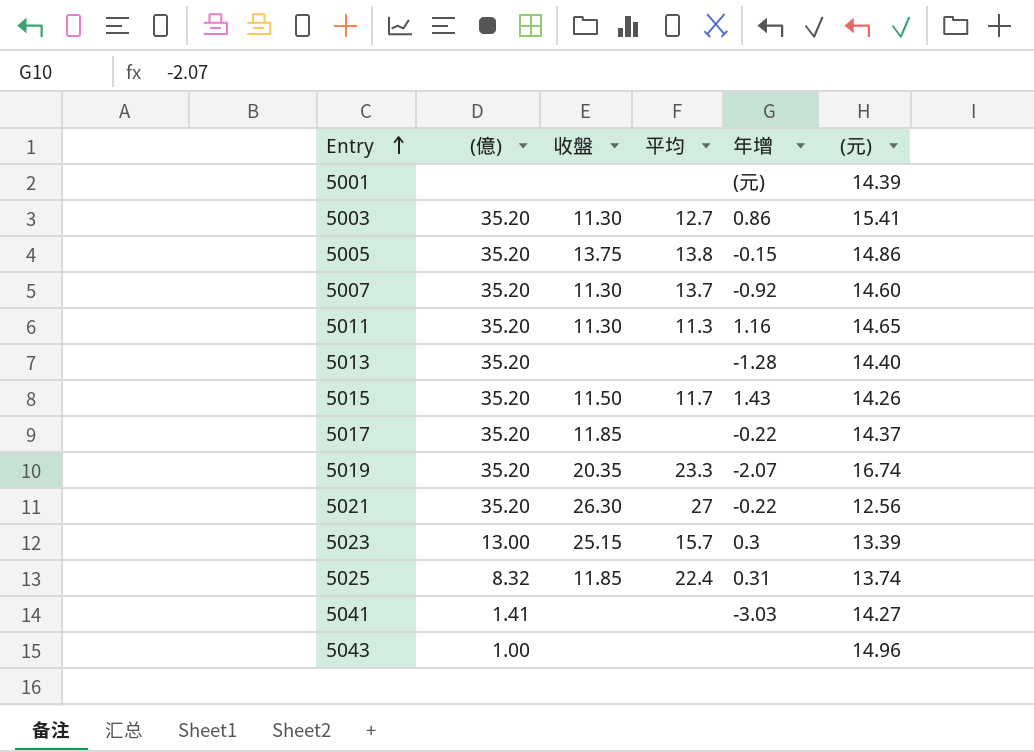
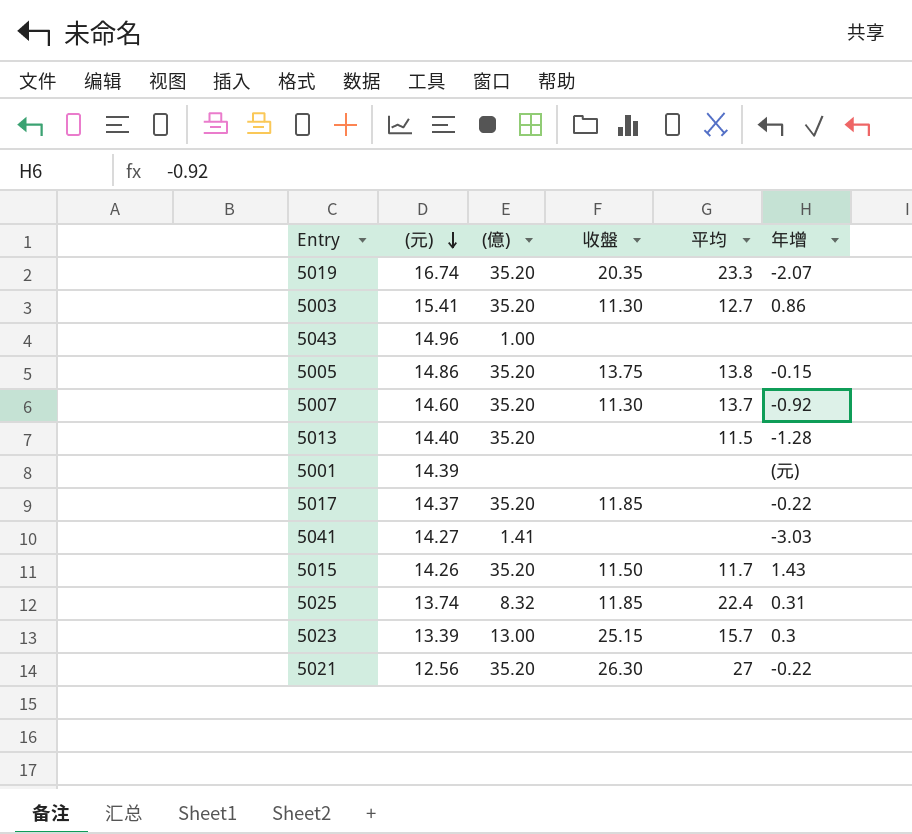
row order: Entry ascending -> (元) descending
column (元) | position: 6 -> 2
row 5011: 35.20 | 11.30 | 11.3 | 1.16 | 14.65 -> none
5013 | 平均: none -> 11.5

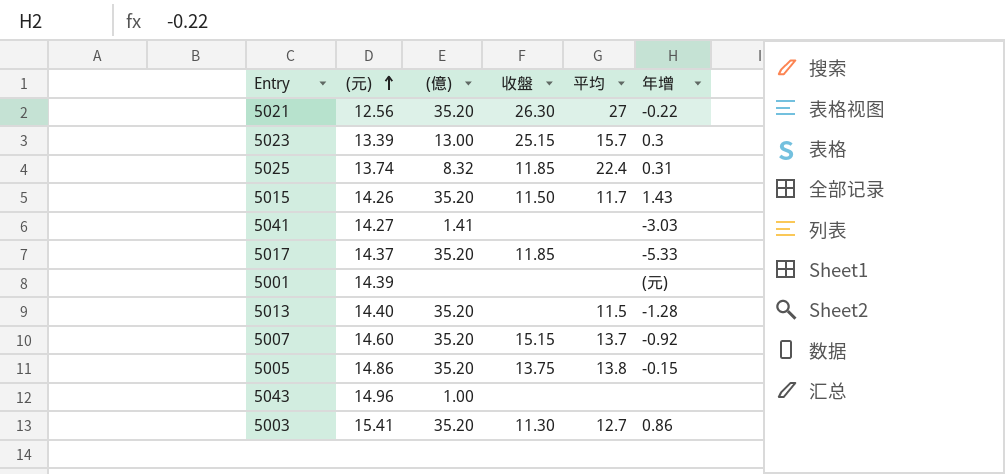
row order: (元) descending -> (元) ascending
row 5019: 16.74 | 35.20 | 20.35 | 23.3 | -2.07 -> none
5017 | 年增: -0.22 -> -5.33
5007 | 收盤: 11.30 -> 15.15

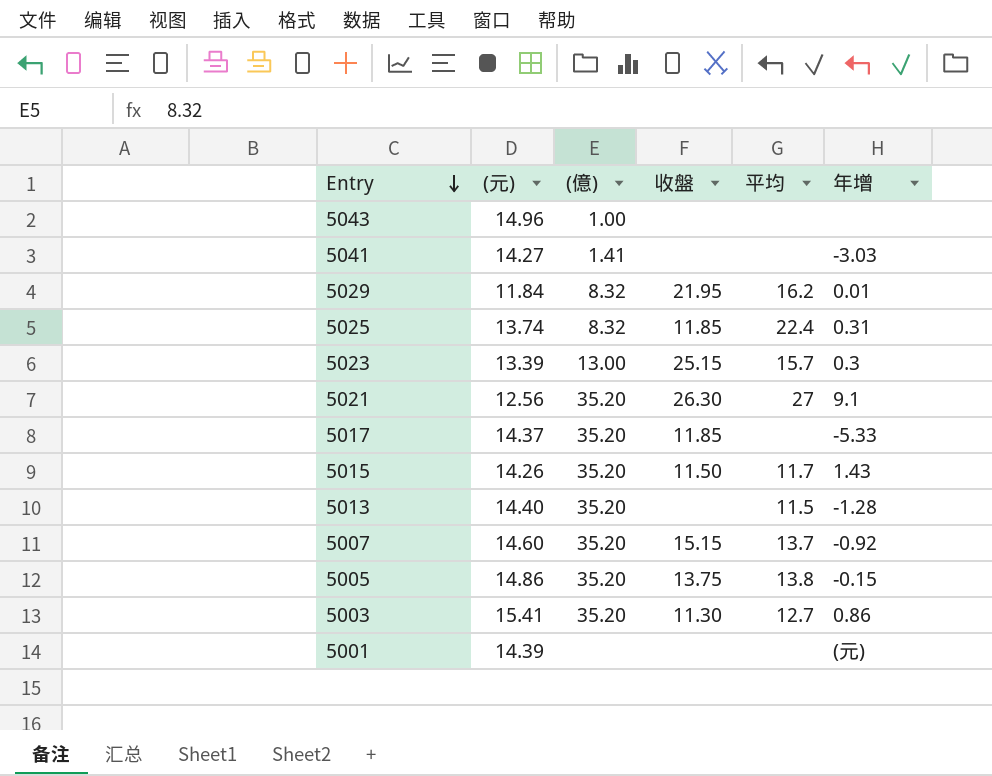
row order: (元) ascending -> Entry descending
row 5029: none -> 11.84 | 8.32 | 21.95 | 16.2 | 0.01
5021 | 年增: -0.22 -> 9.1

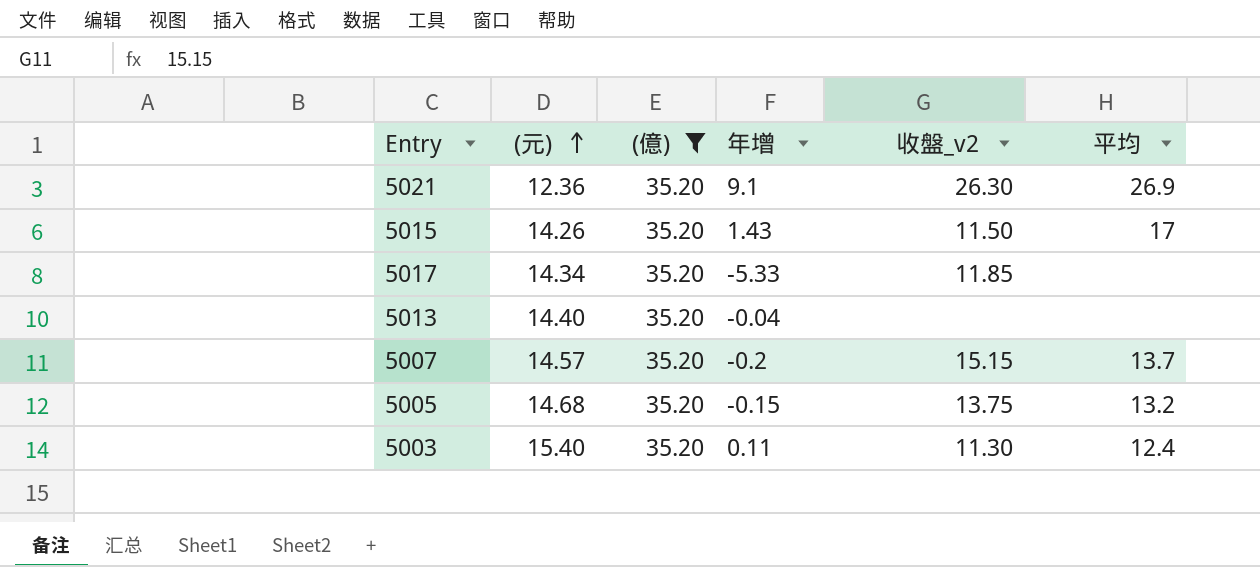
filter: none -> (億) = 35.20
row order: Entry descending -> (元) ascending
column 年增 | position: 6 -> 4
column name: 收盤 -> 收盤_v2
5021 | (元): 12.56 -> 12.36
5021 | 平均: 27 -> 26.9
5015 | 平均: 11.7 -> 17
5017 | (元): 14.37 -> 14.34
5013 | 年增: -1.28 -> -0.04
5013 | 平均: 11.5 -> none
5007 | (元): 14.60 -> 14.57
5007 | 年增: -0.92 -> -0.2
5005 | (元): 14.86 -> 14.68
5005 | 平均: 13.8 -> 13.2
5003 | (元): 15.41 -> 15.40
5003 | 年增: 0.86 -> 0.11
5003 | 平均: 12.7 -> 12.4

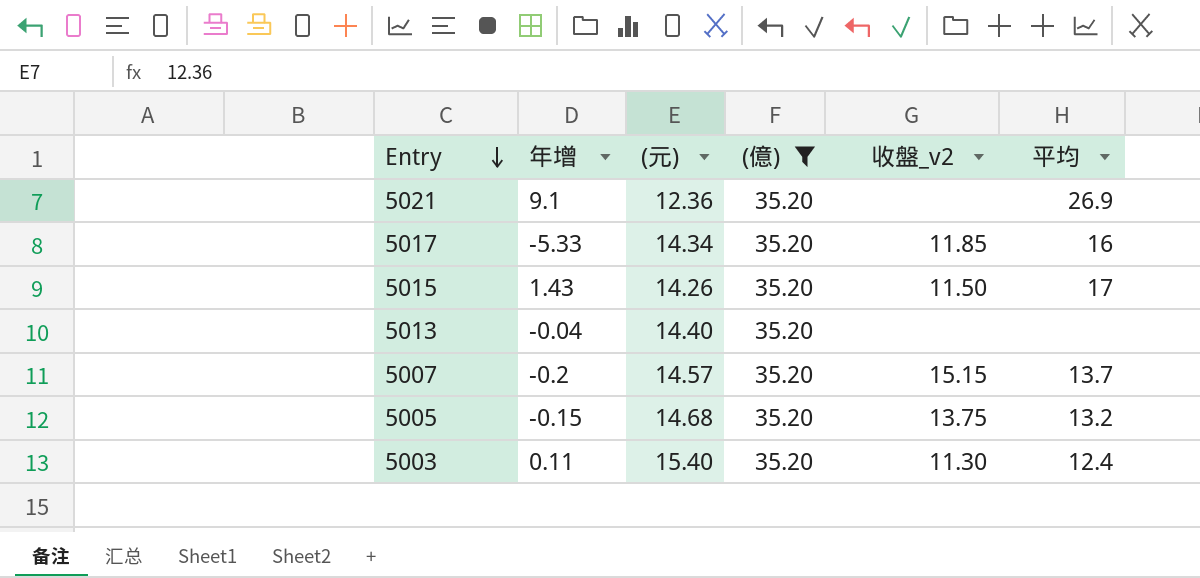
row order: (元) ascending -> Entry descending
column 年增 | position: 4 -> 2
5021 | 收盤_v2: 26.30 -> none
5017 | 平均: none -> 16

